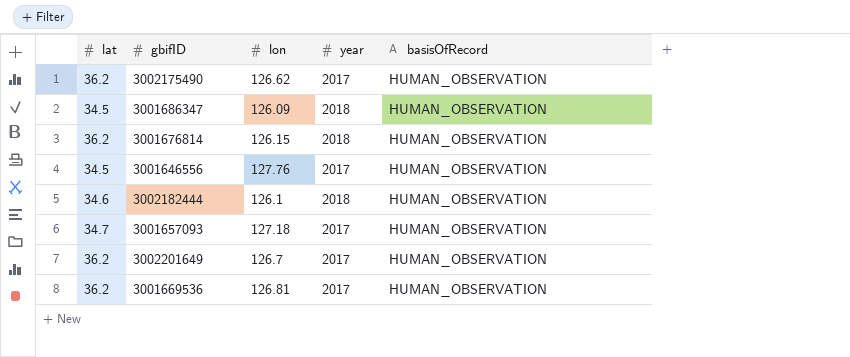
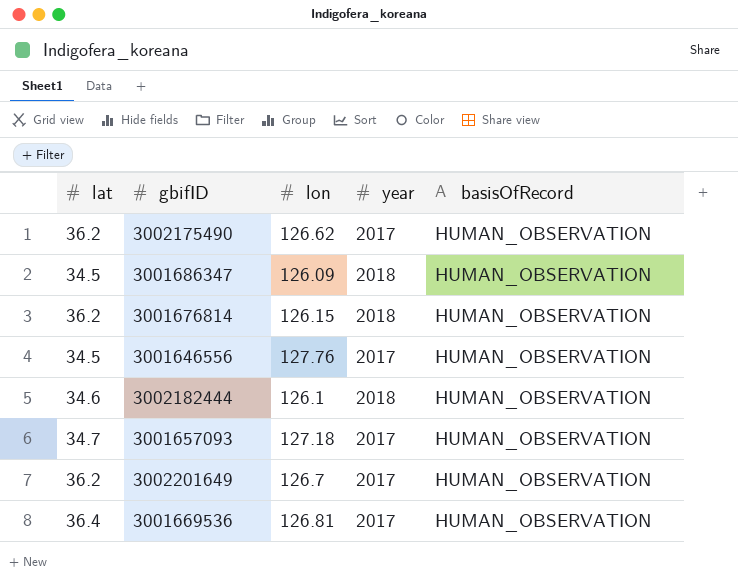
3001669536 | lat: 36.2 -> 36.4

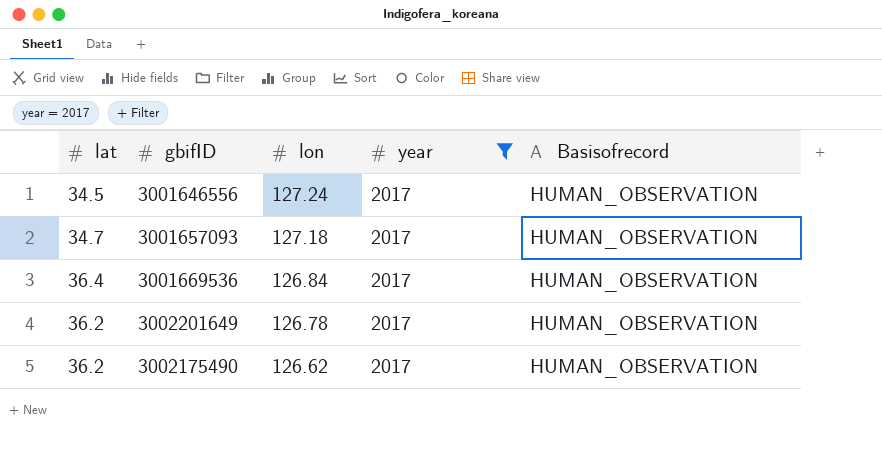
filter: none -> year = 2017
row order: none -> lon descending
column name: basisOfRecord -> Basisofrecord
3001646556 | lon: 127.76 -> 127.24
3001669536 | lon: 126.81 -> 126.84
3002201649 | lon: 126.7 -> 126.78

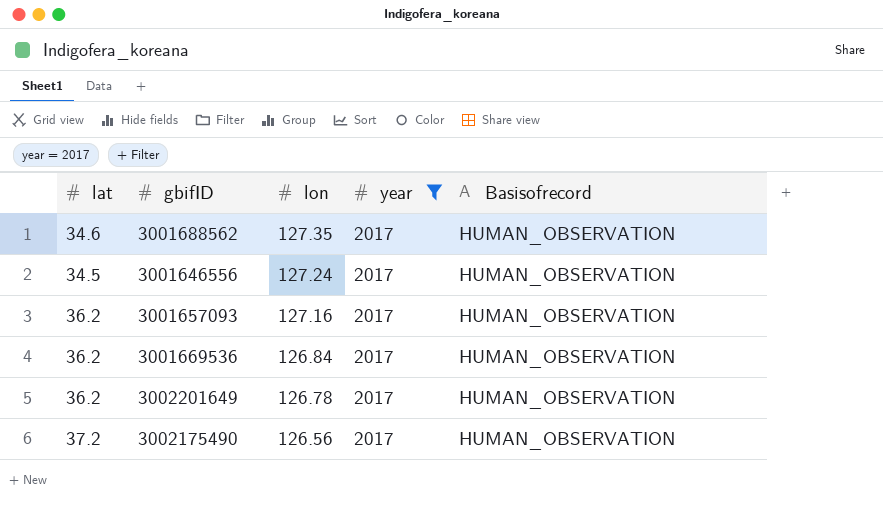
row 3001688562: none -> 34.6 | 127.35 | 2017 | HUMAN_OBSERVATION
3001657093 | lat: 34.7 -> 36.2
3001657093 | lon: 127.18 -> 127.16
3001669536 | lat: 36.4 -> 36.2
3002175490 | lat: 36.2 -> 37.2
3002175490 | lon: 126.62 -> 126.56

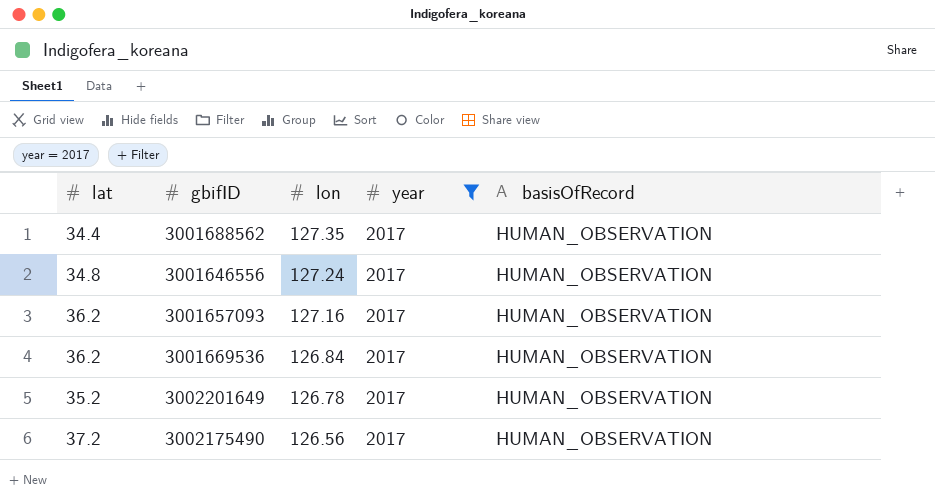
column name: Basisofrecord -> basisOfRecord
3001688562 | lat: 34.6 -> 34.4
3001646556 | lat: 34.5 -> 34.8
3002201649 | lat: 36.2 -> 35.2

